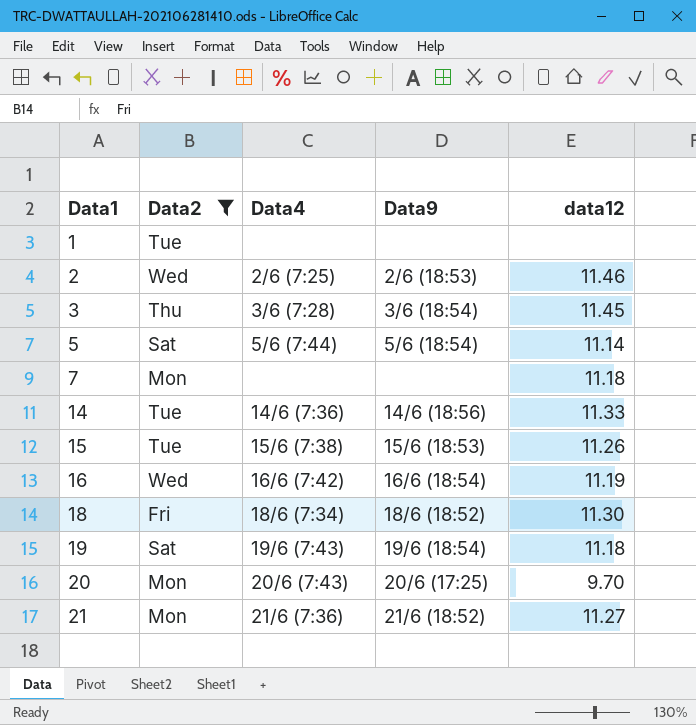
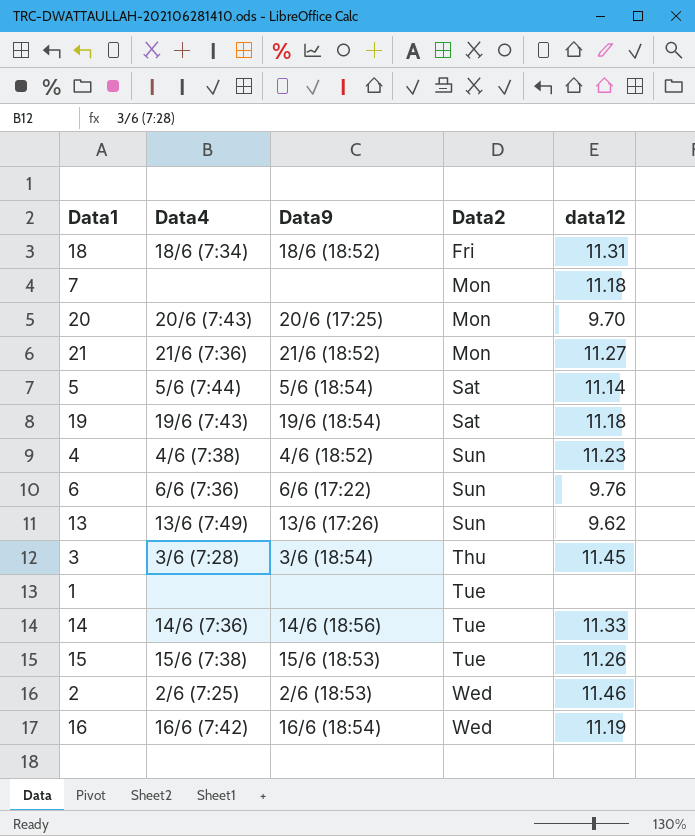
filter: Data2 != Sun -> none
row order: Data1 ascending -> Data2 ascending
column Data2 | position: 2 -> 4
18 | data12: 11.30 -> 11.31

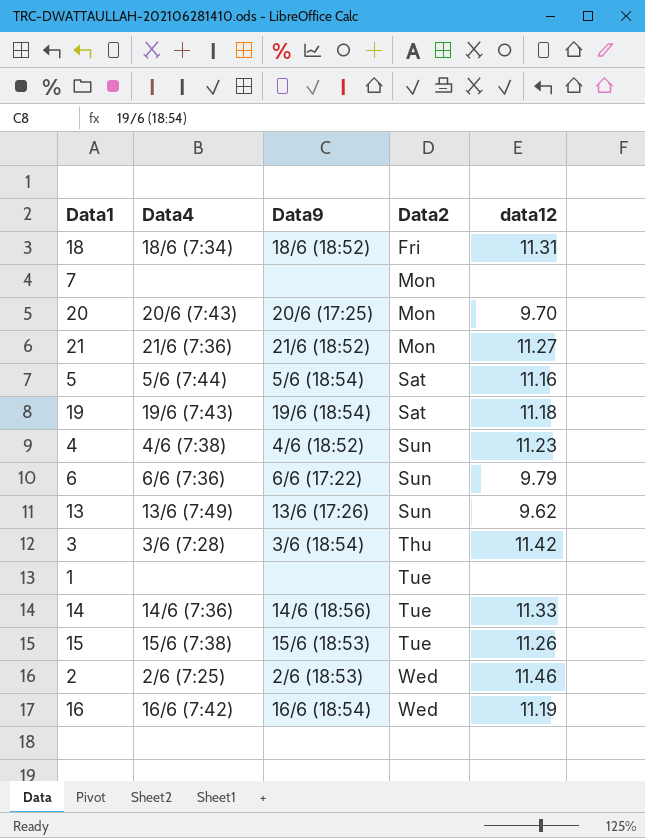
7 | data12: 11.18 -> none
5 | data12: 11.14 -> 11.16
6 | data12: 9.76 -> 9.79
3 | data12: 11.45 -> 11.42

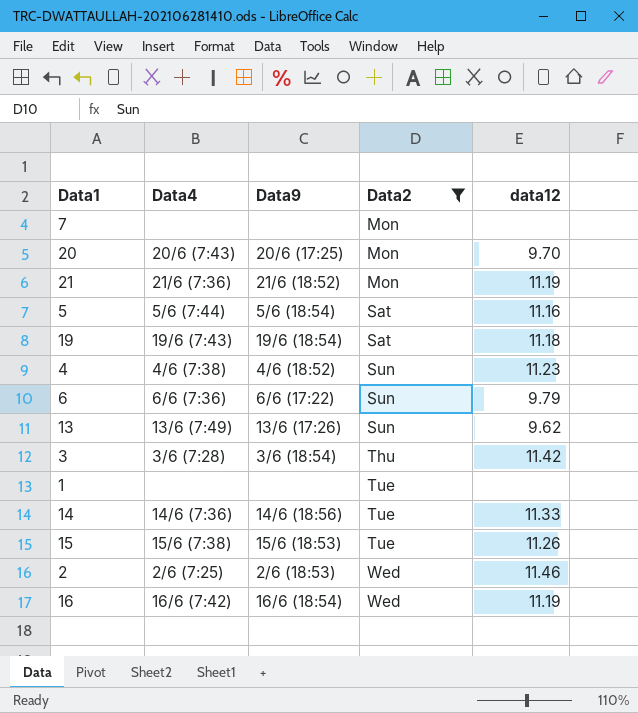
filter: none -> Data2 != Fri
21 | data12: 11.27 -> 11.19

